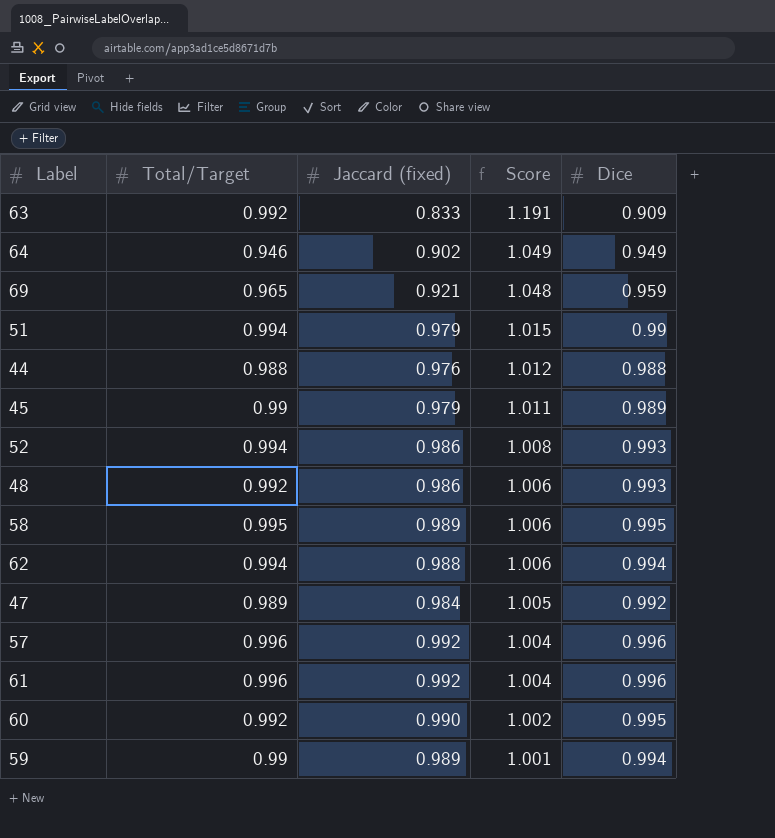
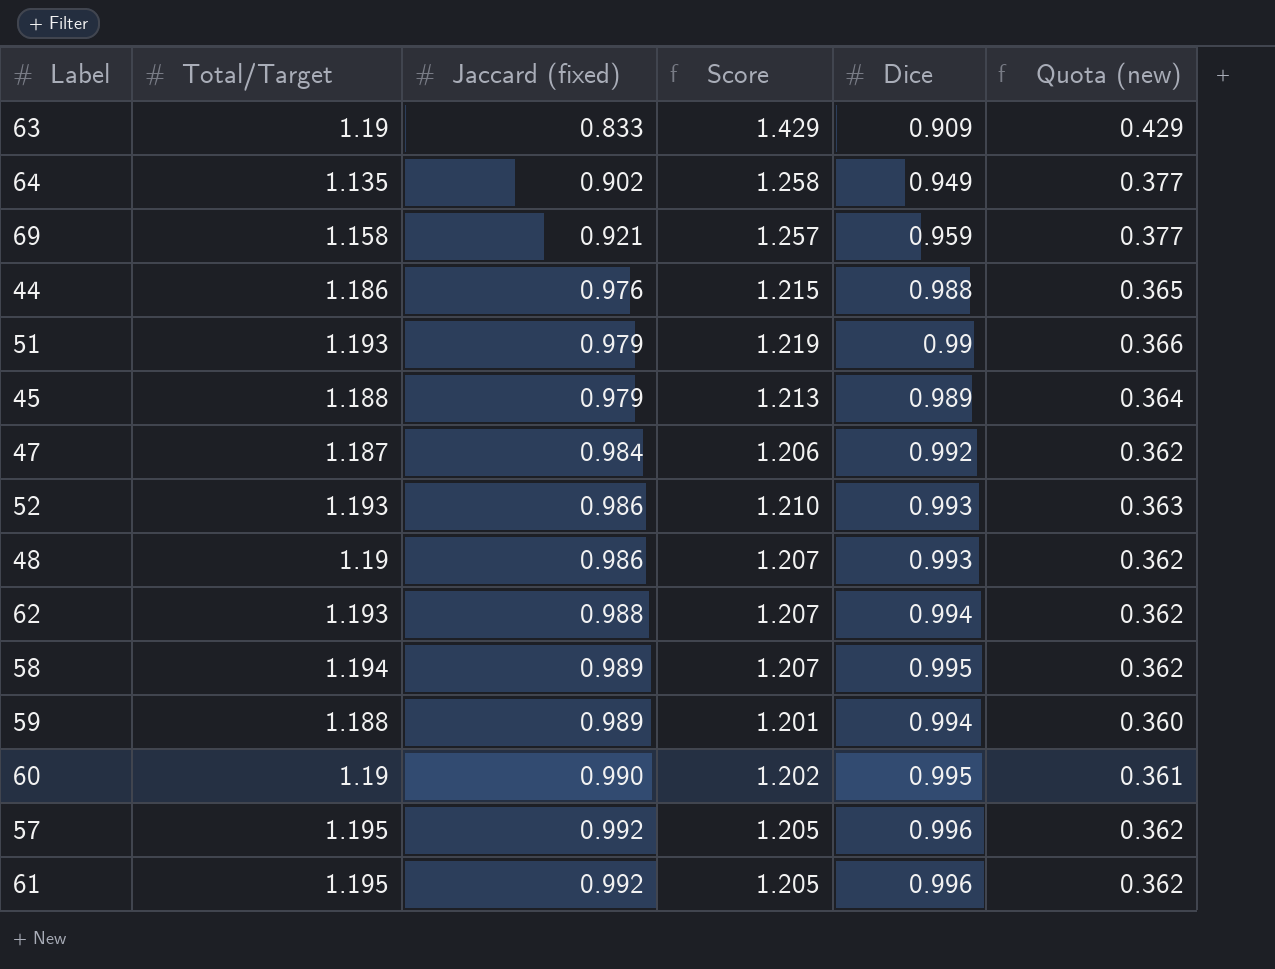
row order: Score descending -> Jaccard (fixed) ascending
column Quota (new) | formula: none -> [Score] * 0.3
63 | Total/Target: 0.992 -> 1.19
63 | Score: 1.191 -> 1.429
64 | Total/Target: 0.946 -> 1.135
64 | Score: 1.049 -> 1.258
69 | Total/Target: 0.965 -> 1.158
69 | Score: 1.048 -> 1.257
44 | Total/Target: 0.988 -> 1.186
44 | Score: 1.012 -> 1.215
51 | Total/Target: 0.994 -> 1.193
51 | Score: 1.015 -> 1.219
45 | Total/Target: 0.99 -> 1.188
45 | Score: 1.011 -> 1.213
47 | Total/Target: 0.989 -> 1.187
47 | Score: 1.005 -> 1.206
52 | Total/Target: 0.994 -> 1.193
52 | Score: 1.008 -> 1.210
48 | Total/Target: 0.992 -> 1.19
48 | Score: 1.006 -> 1.207
62 | Total/Target: 0.994 -> 1.193
62 | Score: 1.006 -> 1.207
58 | Total/Target: 0.995 -> 1.194
58 | Score: 1.006 -> 1.207
59 | Total/Target: 0.99 -> 1.188
59 | Score: 1.001 -> 1.201
60 | Total/Target: 0.992 -> 1.19
60 | Score: 1.002 -> 1.202
57 | Total/Target: 0.996 -> 1.195
57 | Score: 1.004 -> 1.205
61 | Total/Target: 0.996 -> 1.195
61 | Score: 1.004 -> 1.205

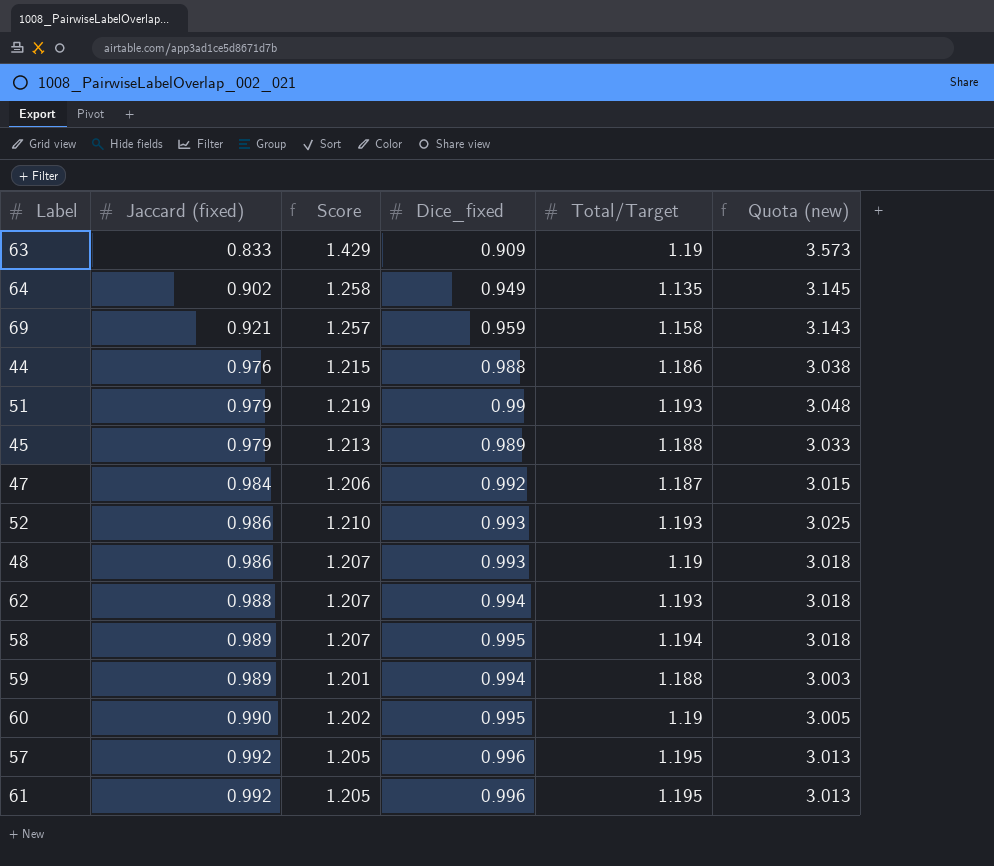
column name: Dice -> Dice_fixed
column Total/Target | position: 2 -> 5
column Quota (new) | formula: [Score] * 0.3 -> [Score] * 2.5

